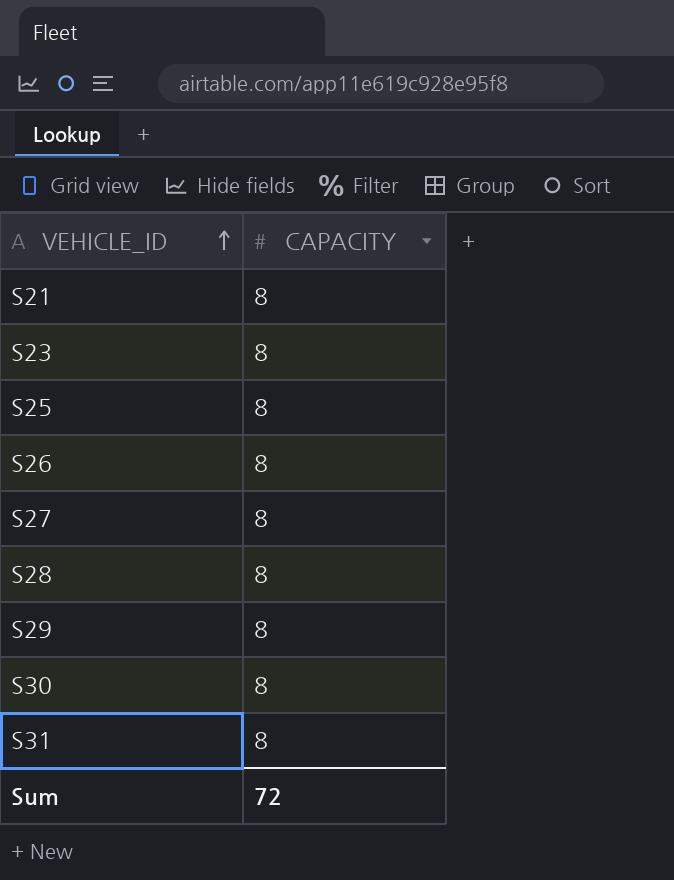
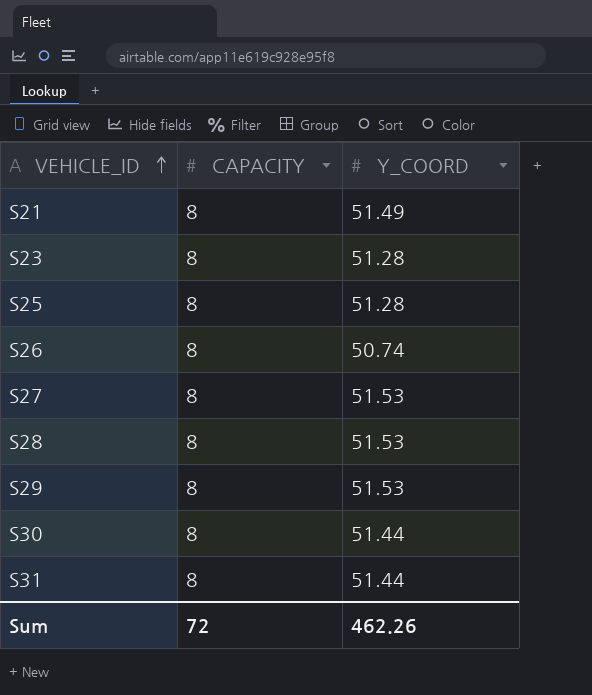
column Y_COORD | position: none -> 3

